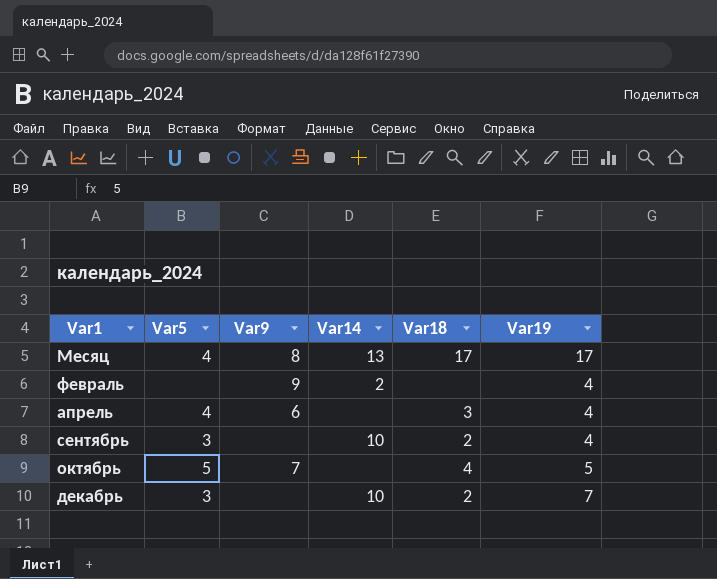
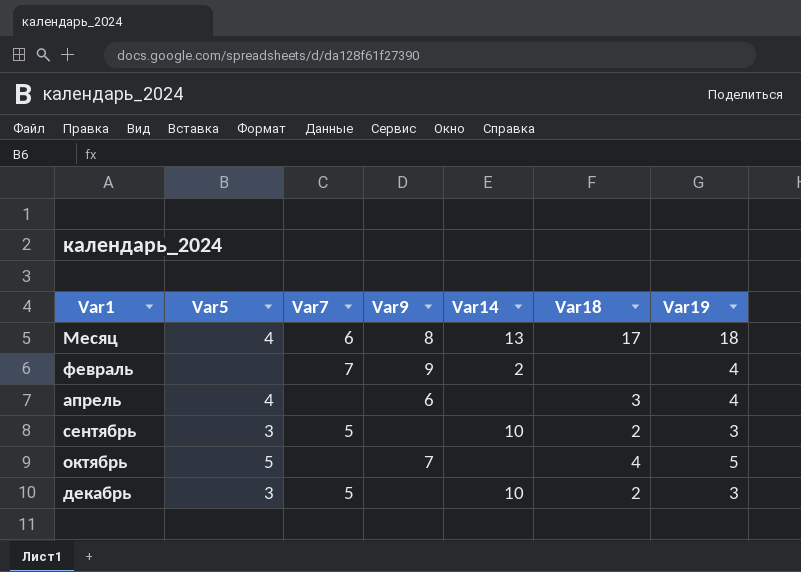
column Var7 | position: none -> 3
Месяц | Var19: 17 -> 18
сентябрь | Var19: 4 -> 3
декабрь | Var19: 7 -> 3

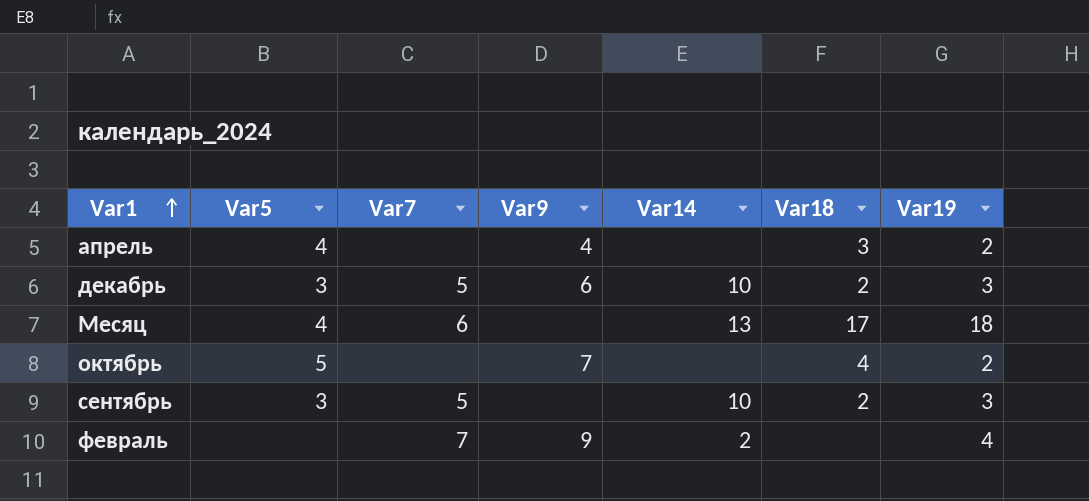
row order: none -> Var1 ascending
апрель | Var9: 6 -> 4
апрель | Var19: 4 -> 2
декабрь | Var9: none -> 6
Месяц | Var9: 8 -> none
октябрь | Var19: 5 -> 2

